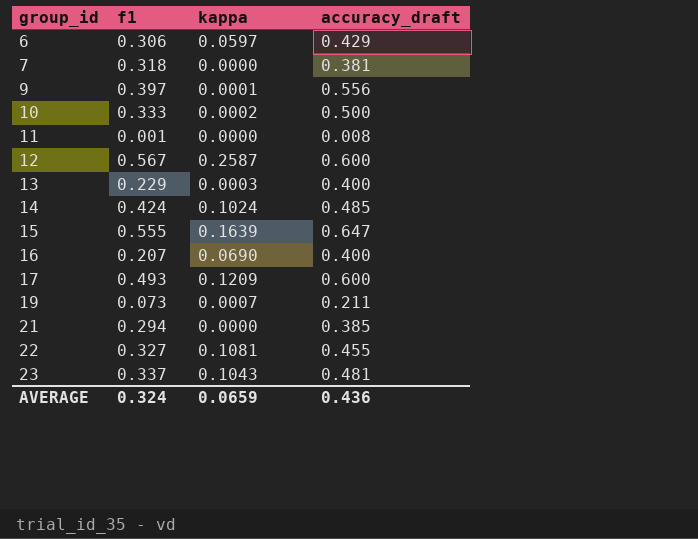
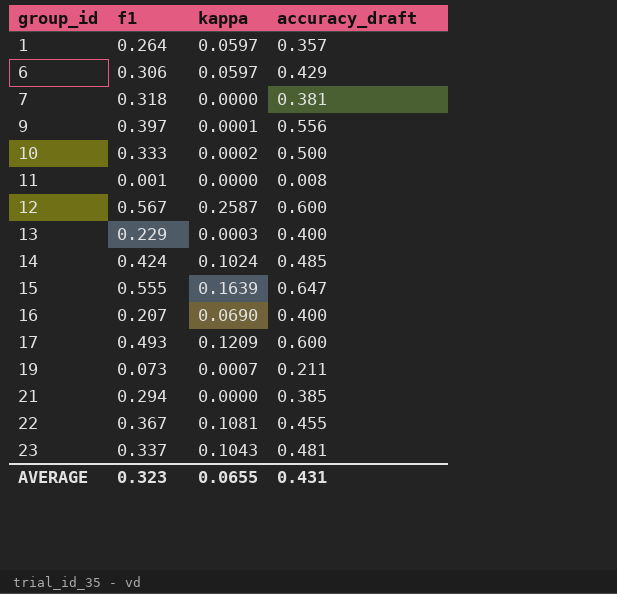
row 1: none -> 0.264 | 0.0597 | 0.357
22 | f1: 0.327 -> 0.367
AVERAGE | f1: 0.324 -> 0.323
AVERAGE | kappa: 0.0659 -> 0.0655
AVERAGE | accuracy_draft: 0.436 -> 0.431

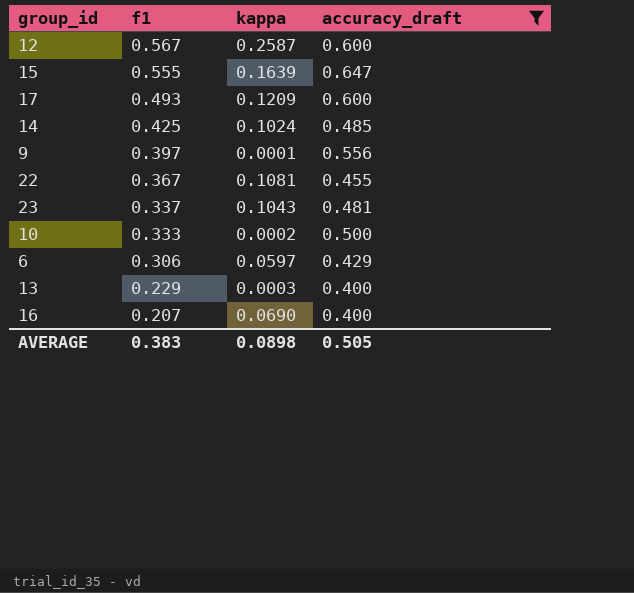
filter: none -> accuracy_draft >= 0.400
row order: group_id ascending -> f1 descending
14 | f1: 0.424 -> 0.425
AVERAGE | f1: 0.323 -> 0.383
AVERAGE | kappa: 0.0655 -> 0.0898
AVERAGE | accuracy_draft: 0.431 -> 0.505

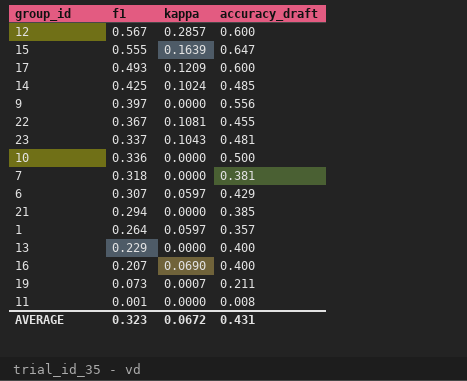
filter: accuracy_draft >= 0.400 -> none
12 | kappa: 0.2587 -> 0.2857
9 | kappa: 0.0001 -> 0.0000
10 | f1: 0.333 -> 0.336
10 | kappa: 0.0002 -> 0.0000
6 | f1: 0.306 -> 0.307
13 | kappa: 0.0003 -> 0.0000
AVERAGE | f1: 0.383 -> 0.323
AVERAGE | kappa: 0.0898 -> 0.0672
AVERAGE | accuracy_draft: 0.505 -> 0.431

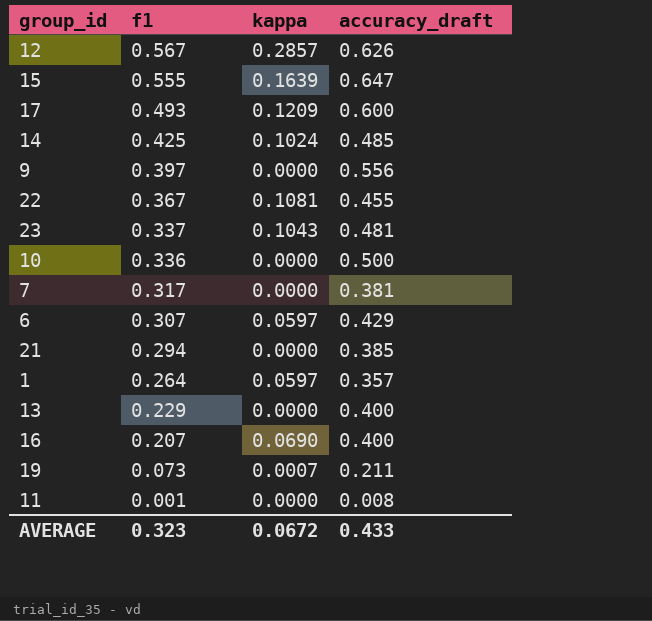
12 | accuracy_draft: 0.600 -> 0.626
7 | f1: 0.318 -> 0.317
AVERAGE | accuracy_draft: 0.431 -> 0.433

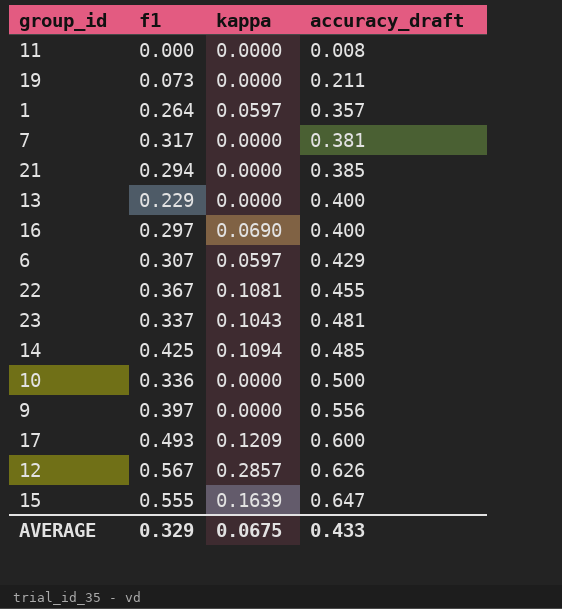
row order: f1 descending -> accuracy_draft ascending
11 | f1: 0.001 -> 0.000
19 | kappa: 0.0007 -> 0.0000
16 | f1: 0.207 -> 0.297
14 | kappa: 0.1024 -> 0.1094
AVERAGE | f1: 0.323 -> 0.329
AVERAGE | kappa: 0.0672 -> 0.0675

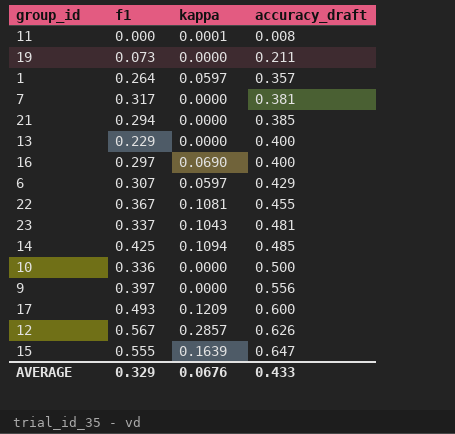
11 | kappa: 0.0000 -> 0.0001
AVERAGE | kappa: 0.0675 -> 0.0676

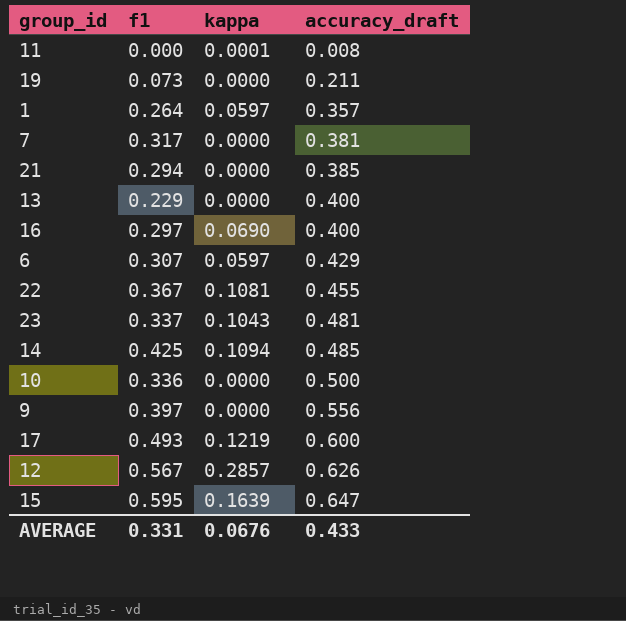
17 | kappa: 0.1209 -> 0.1219
15 | f1: 0.555 -> 0.595
AVERAGE | f1: 0.329 -> 0.331

